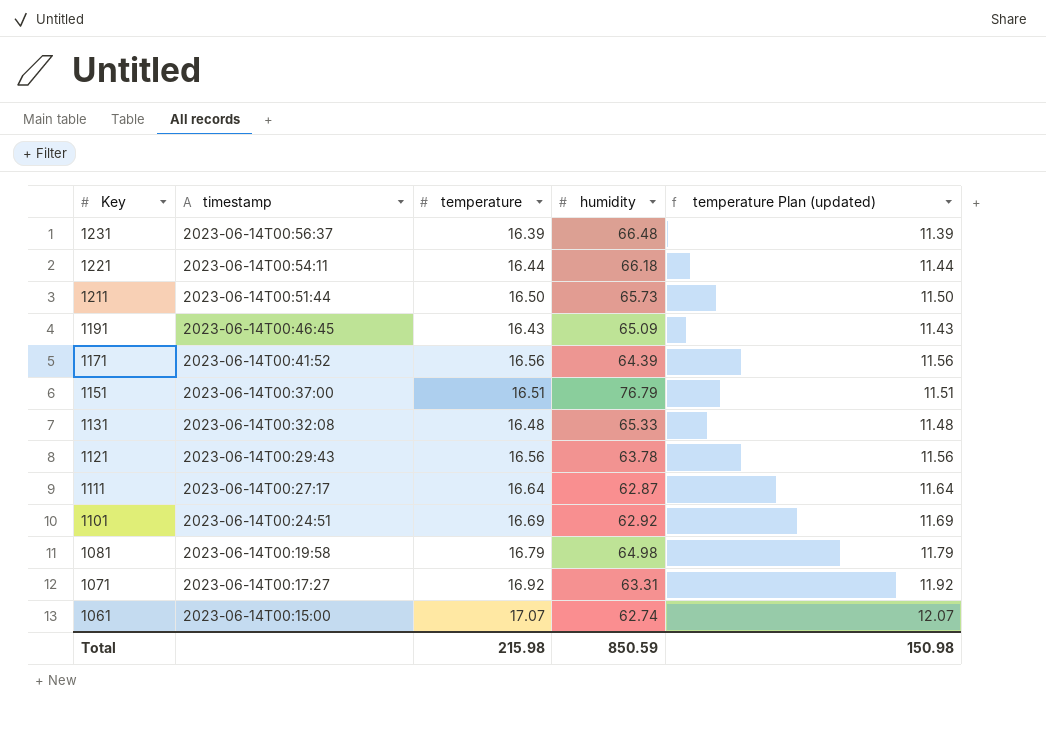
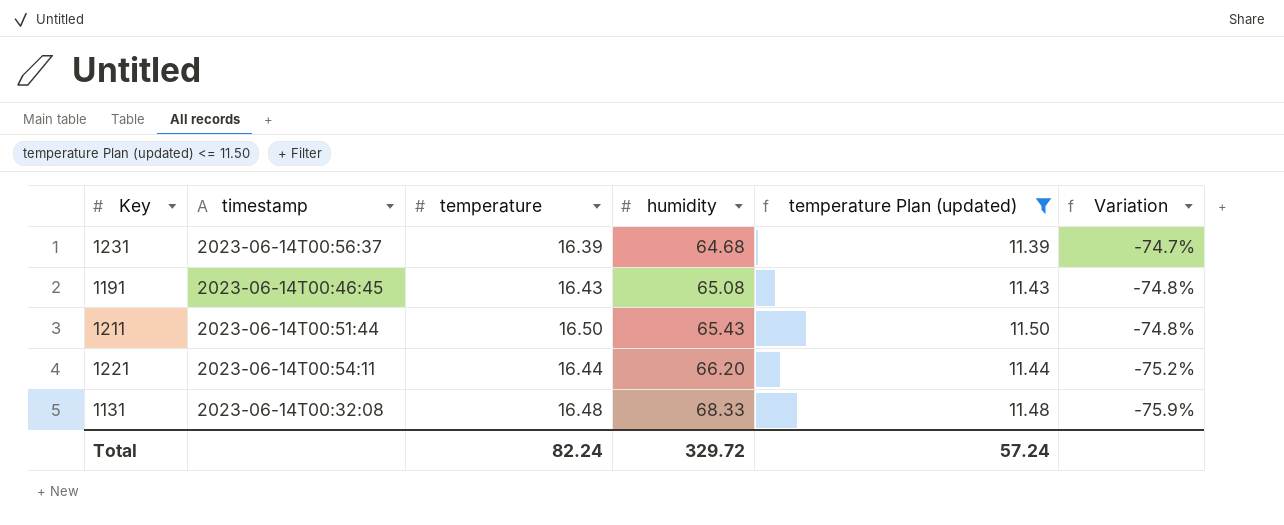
filter: none -> temperature Plan (updated) <= 11.50
row order: Key descending -> humidity ascending
column Variation | formula: none -> ([temperature] - [humidity]) / [humidity]
1231 | humidity: 66.48 -> 64.68
1191 | humidity: 65.09 -> 65.08
1211 | humidity: 65.73 -> 65.43
1221 | humidity: 66.18 -> 66.20
1131 | humidity: 65.33 -> 68.33
Total | temperature: 215.98 -> 82.24
Total | humidity: 850.59 -> 329.72
Total | temperature Plan (updated): 150.98 -> 57.24

